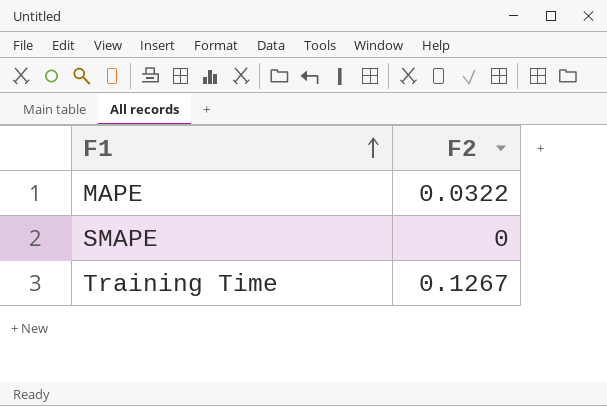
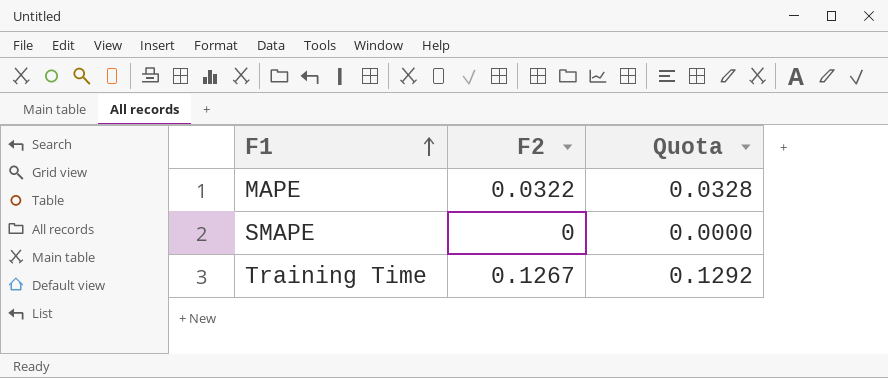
column Quota | formula: none -> [F2] * 1.02

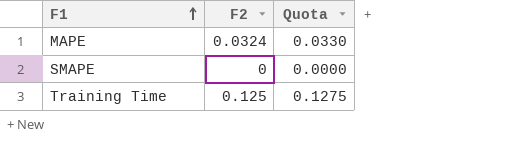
MAPE | F2: 0.0322 -> 0.0324
MAPE | Quota: 0.0328 -> 0.0330
Training Time | F2: 0.1267 -> 0.125
Training Time | Quota: 0.1292 -> 0.1275

